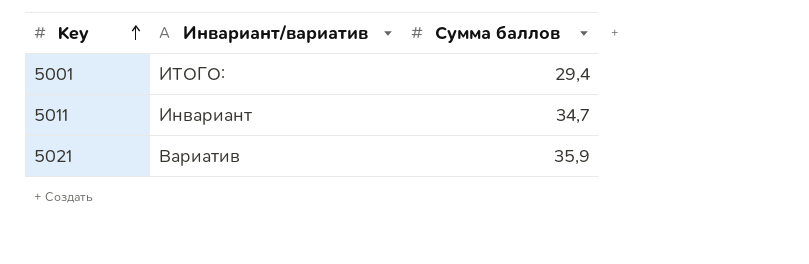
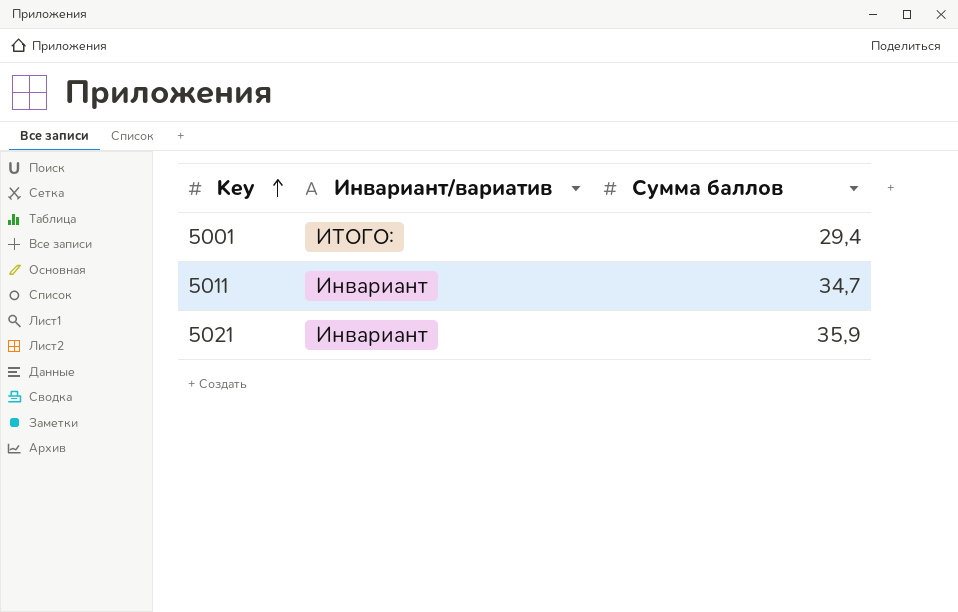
5021 | Инвариант/вариатив: Вариатив -> Инвариант

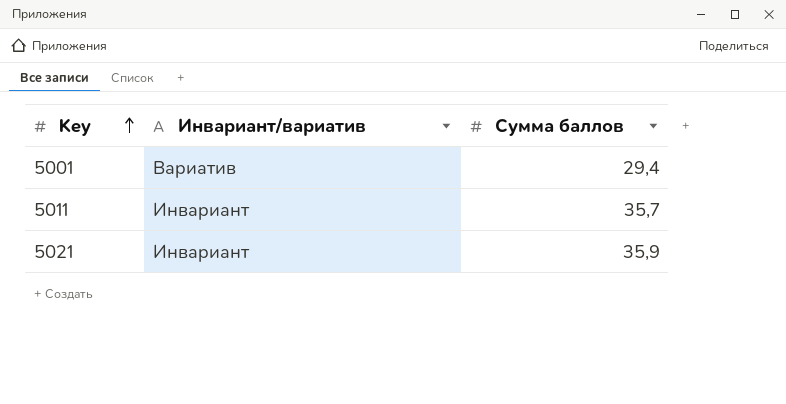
5001 | Инвариант/вариатив: ИТОГО: -> Вариатив
5011 | Сумма баллов: 34,7 -> 35,7

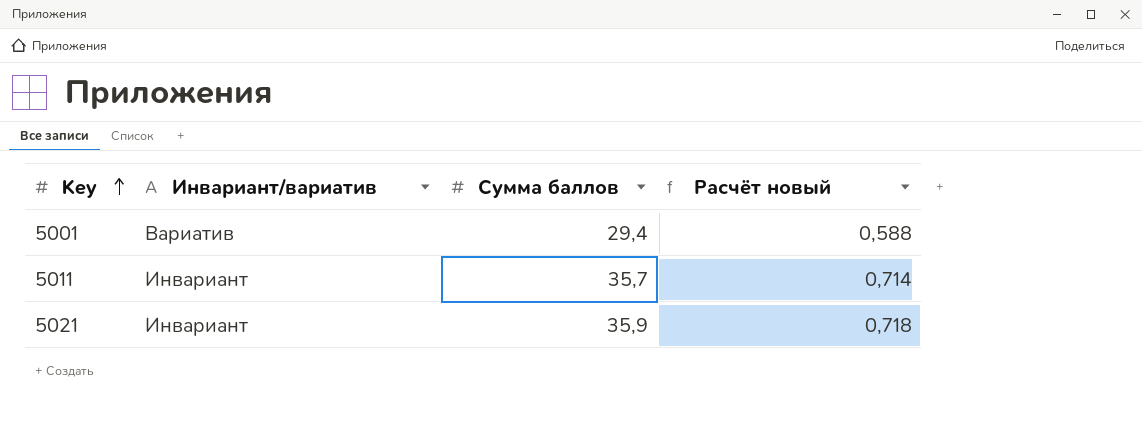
column Расчёт новый | formula: none -> [Сумма баллов] * 0,02

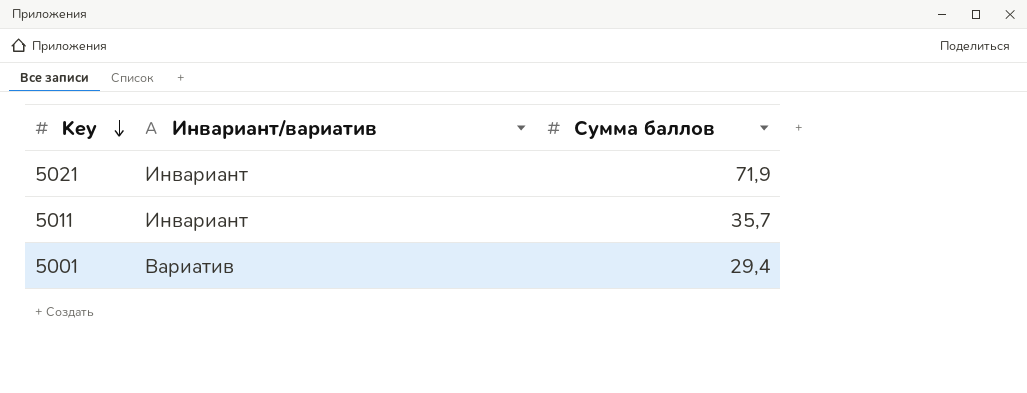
row order: Key ascending -> Key descending
column Расчёт новый | formula: [Сумма баллов] * 0,02 -> none
5021 | Сумма баллов: 35,9 -> 71,9

